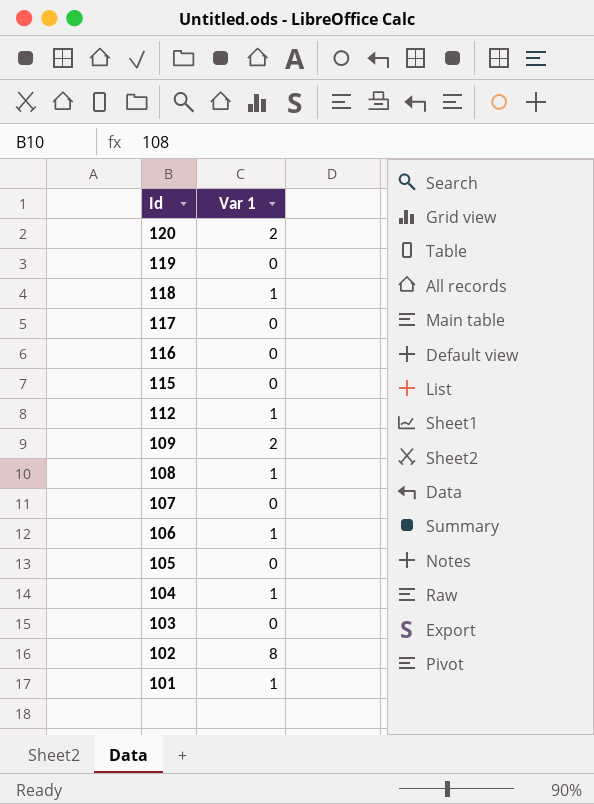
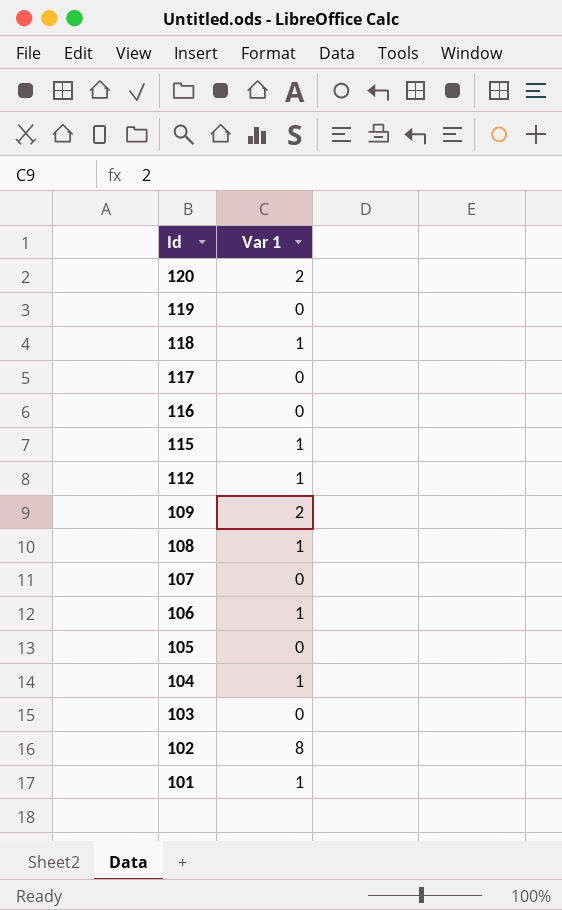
115 | Var 1: 0 -> 1

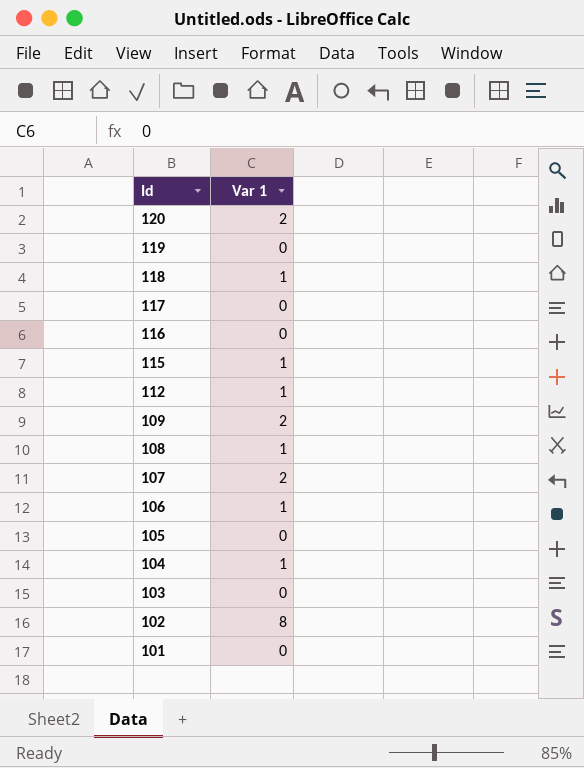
107 | Var 1: 0 -> 2
101 | Var 1: 1 -> 0

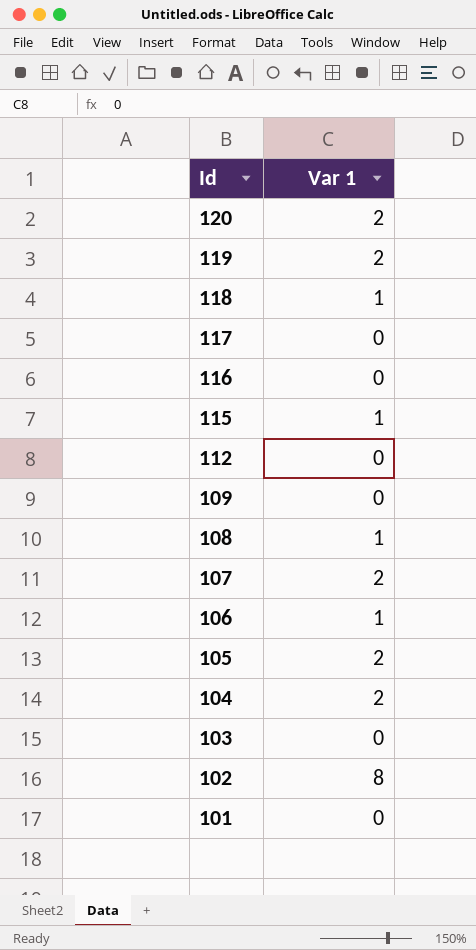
119 | Var 1: 0 -> 2
112 | Var 1: 1 -> 0
109 | Var 1: 2 -> 0
105 | Var 1: 0 -> 2
104 | Var 1: 1 -> 2

